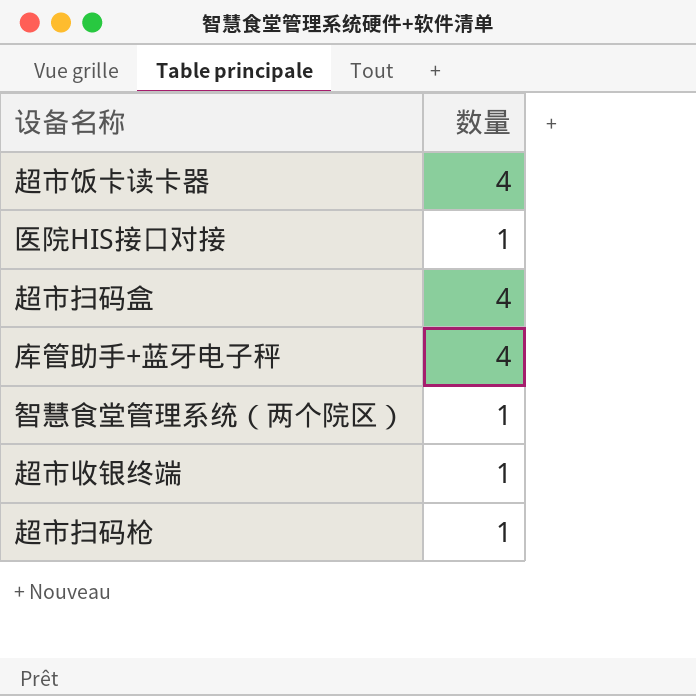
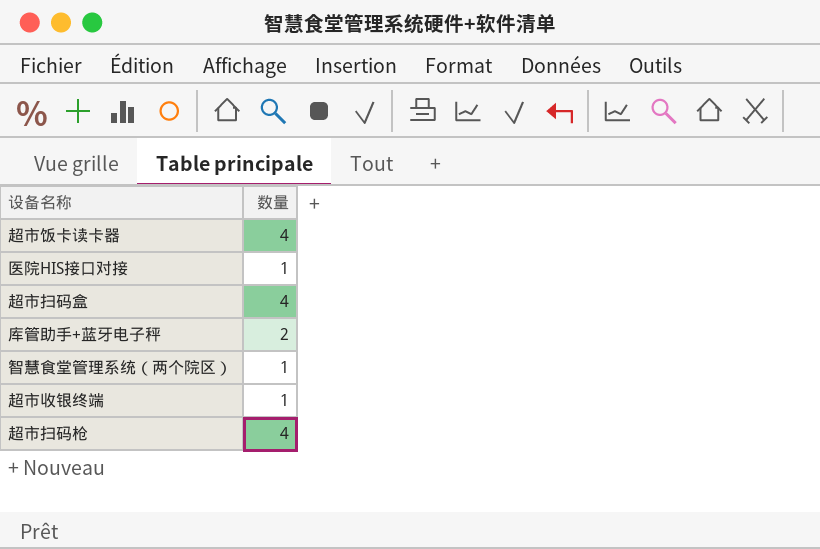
库管助手+蓝牙电子秤 | 数量: 4 -> 2
超市扫码枪 | 数量: 1 -> 4

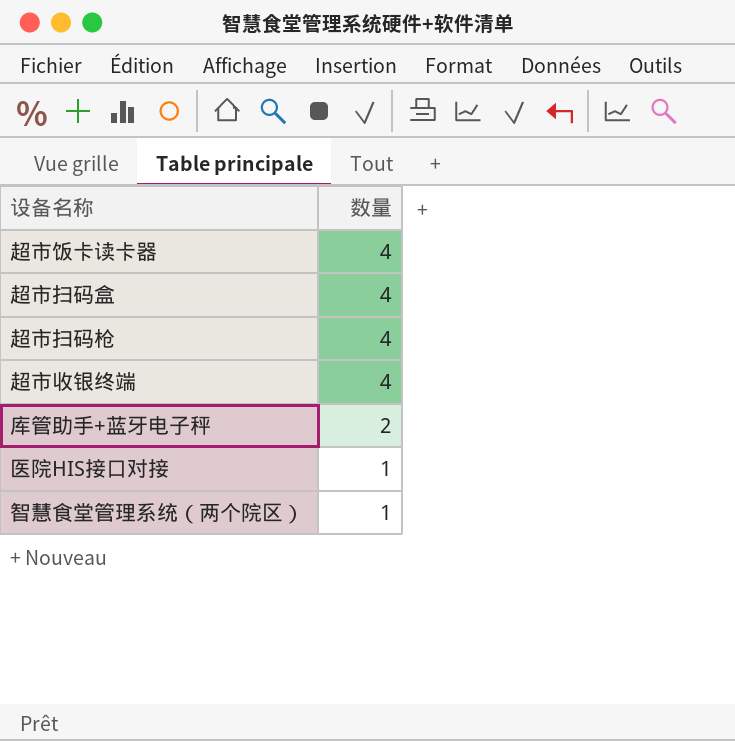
row order: none -> 数量 descending
超市收银终端 | 数量: 1 -> 4

